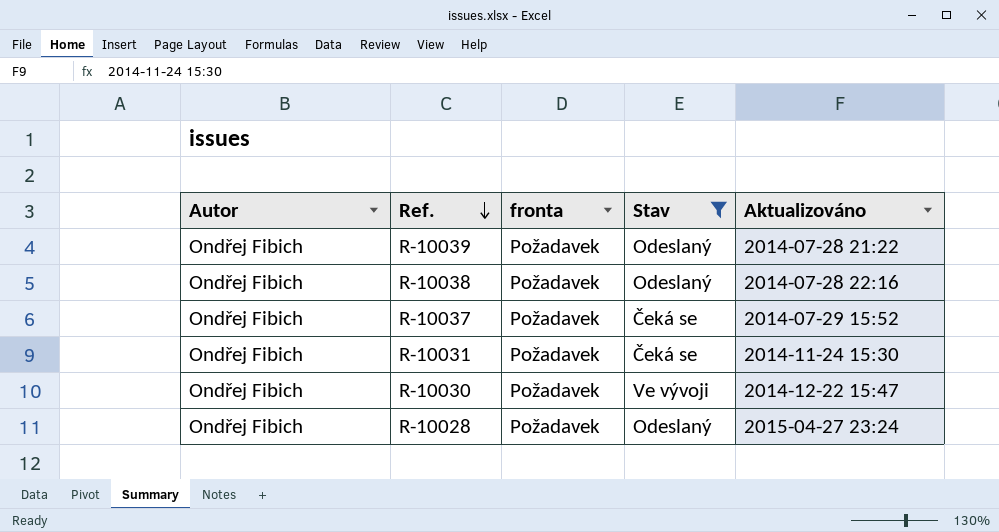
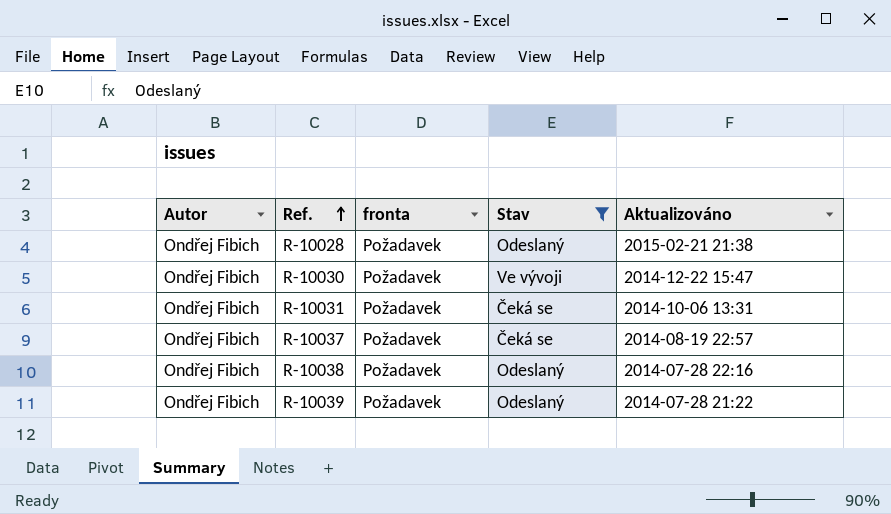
row order: Ref. descending -> Ref. ascending
R-10028 | Aktualizováno: 2015-04-27 23:24 -> 2015-02-21 21:38
R-10031 | Aktualizováno: 2014-11-24 15:30 -> 2014-10-06 13:31
R-10037 | Aktualizováno: 2014-07-29 15:52 -> 2014-08-19 22:57

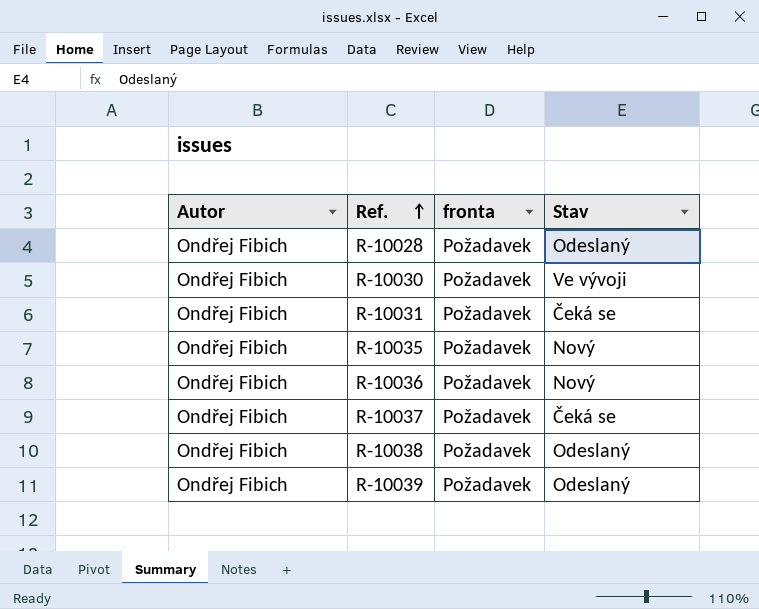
filter: Stav != Nový -> none
column Aktualizováno | position: 5 -> none

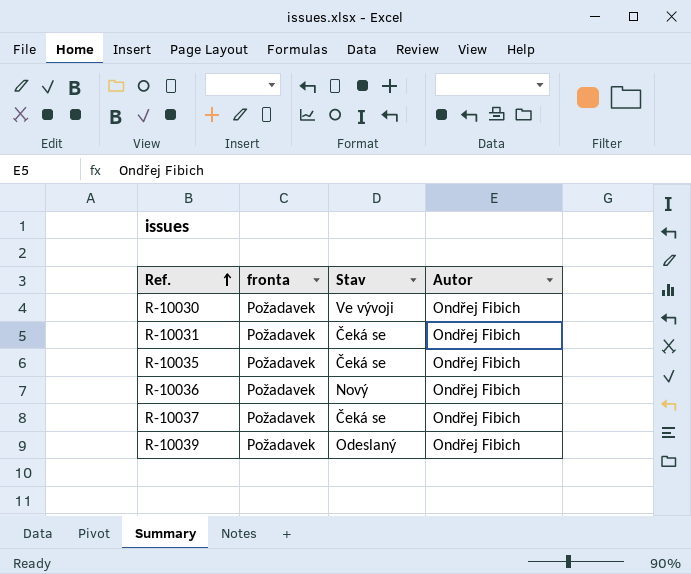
column Autor | position: 1 -> 4
row R-10028: Ondřej Fibich | Požadavek | Odeslaný -> none
row R-10038: Ondřej Fibich | Požadavek | Odeslaný -> none
R-10035 | Stav: Nový -> Čeká se

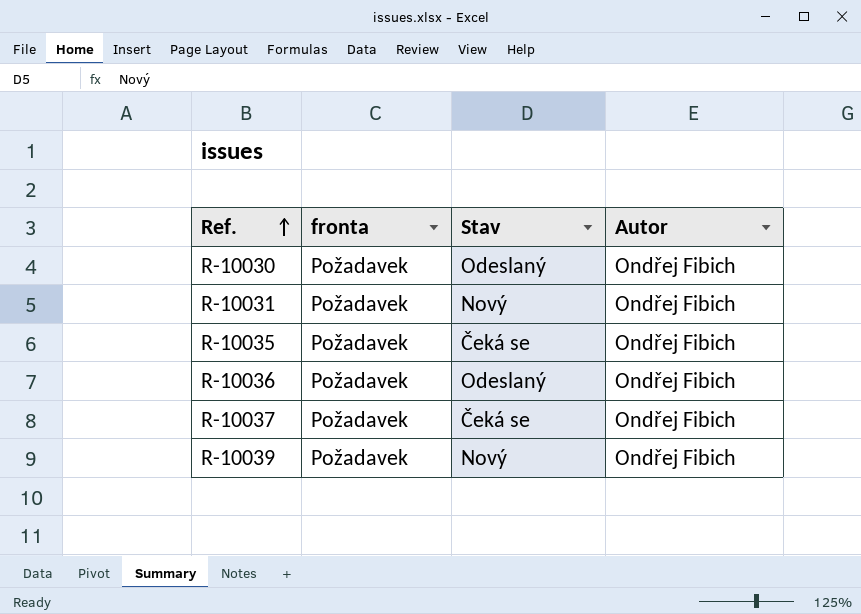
R-10030 | Stav: Ve vývoji -> Odeslaný
R-10031 | Stav: Čeká se -> Nový
R-10036 | Stav: Nový -> Odeslaný
R-10039 | Stav: Odeslaný -> Nový

